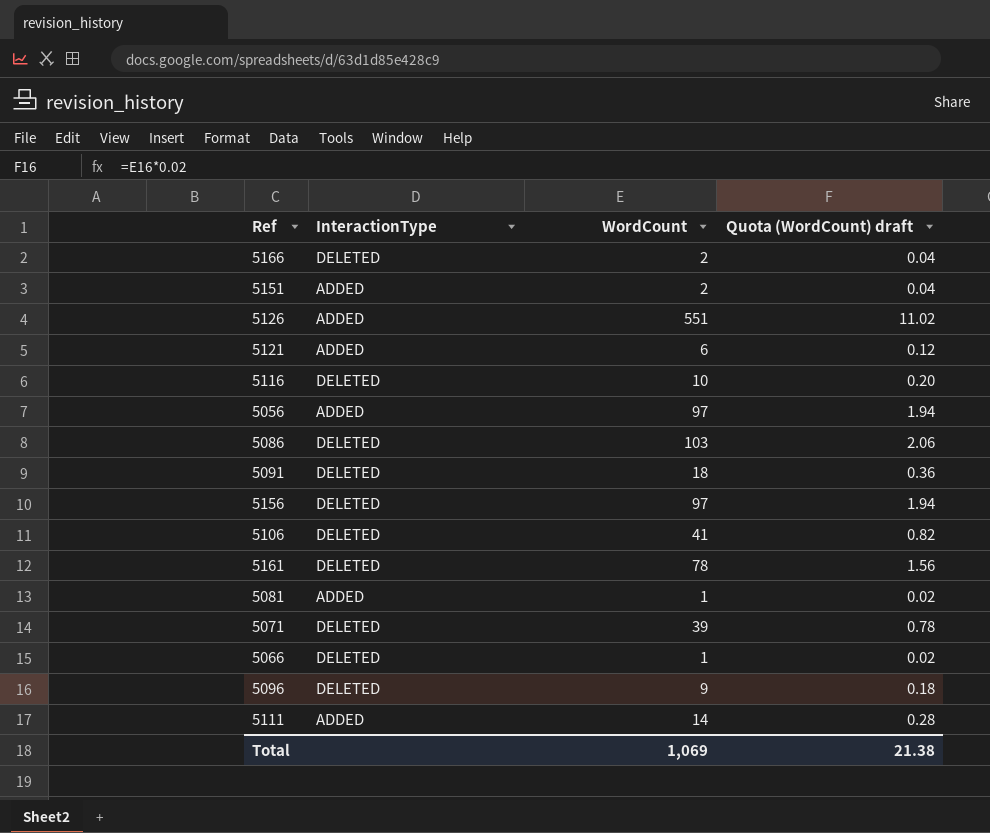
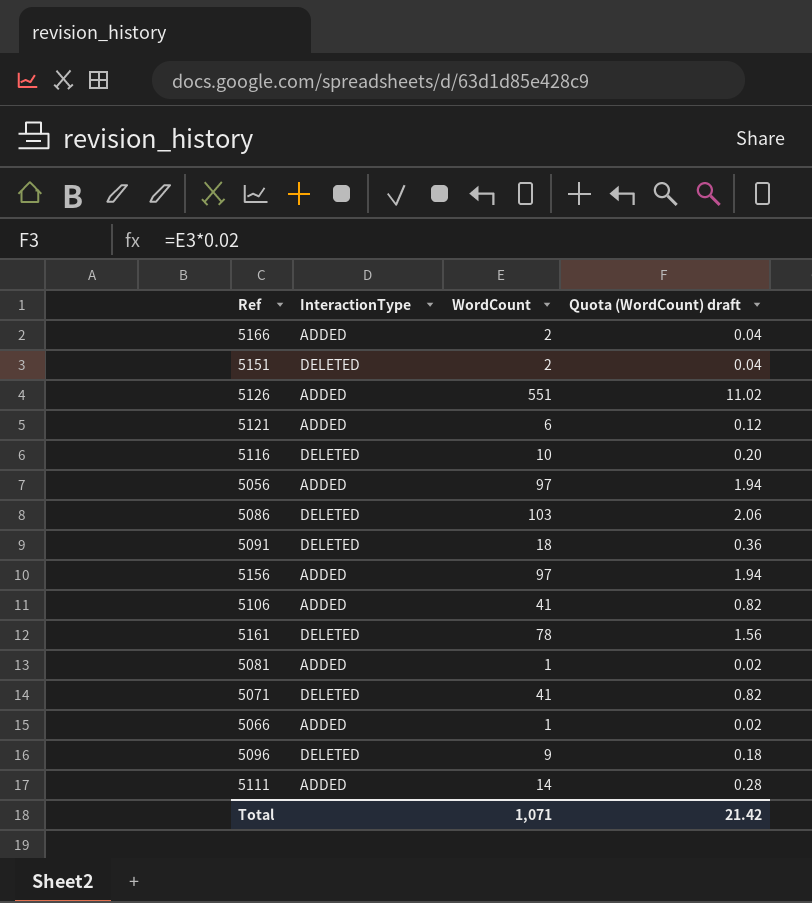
5166 | InteractionType: DELETED -> ADDED
5151 | InteractionType: ADDED -> DELETED
5156 | InteractionType: DELETED -> ADDED
5106 | InteractionType: DELETED -> ADDED
5071 | WordCount: 39 -> 41
5071 | Quota (WordCount) draft: 0.78 -> 0.82
5066 | InteractionType: DELETED -> ADDED
Total | WordCount: 1,069 -> 1,071
Total | Quota (WordCount) draft: 21.38 -> 21.42

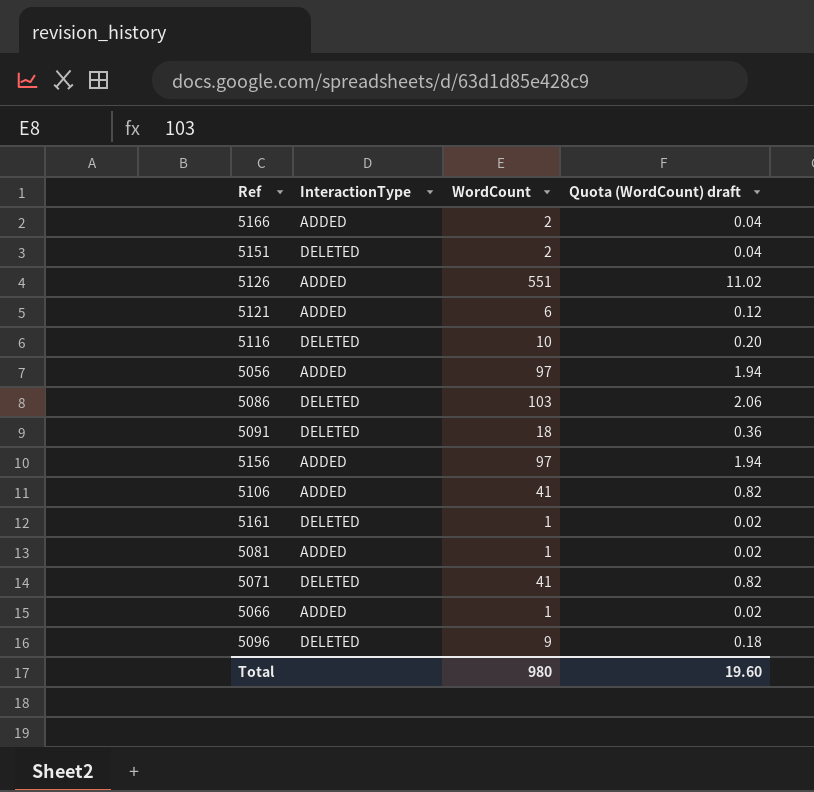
row 5111: ADDED | 14 | 0.28 -> none
5161 | WordCount: 78 -> 1
5161 | Quota (WordCount) draft: 1.56 -> 0.02
Total | WordCount: 1,071 -> 980
Total | Quota (WordCount) draft: 21.42 -> 19.60

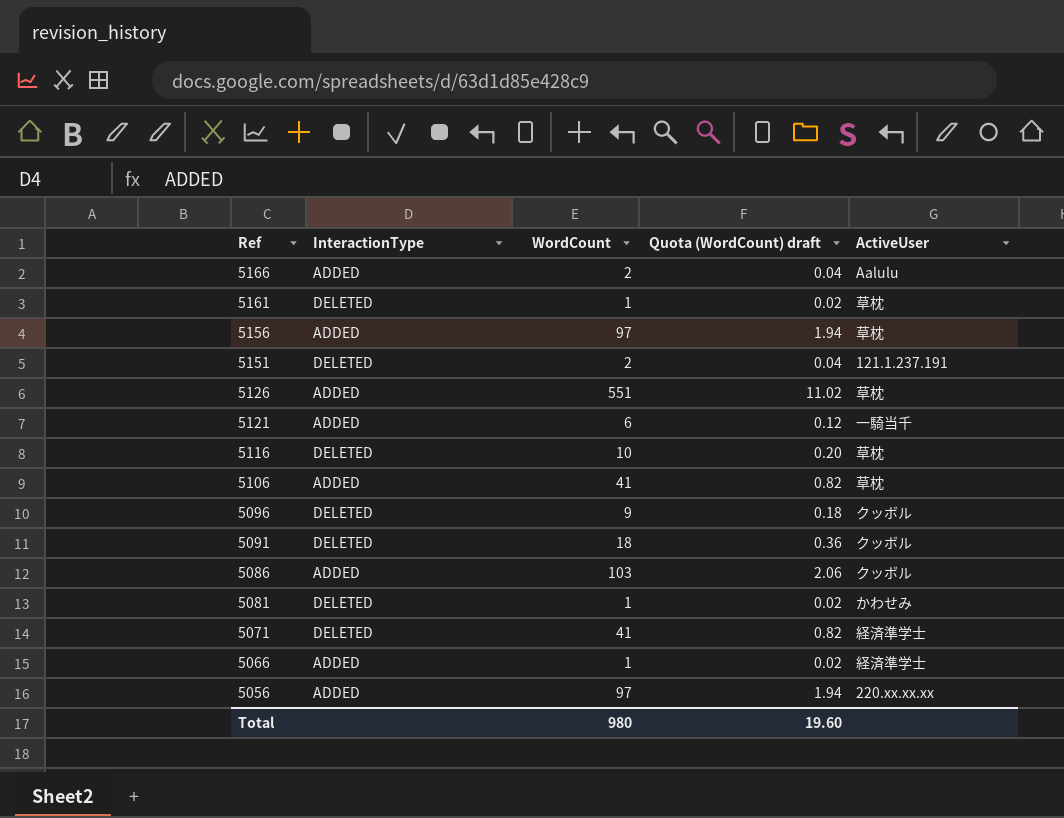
row order: none -> Ref descending
column ActiveUser | position: none -> 5
5086 | InteractionType: DELETED -> ADDED
5081 | InteractionType: ADDED -> DELETED

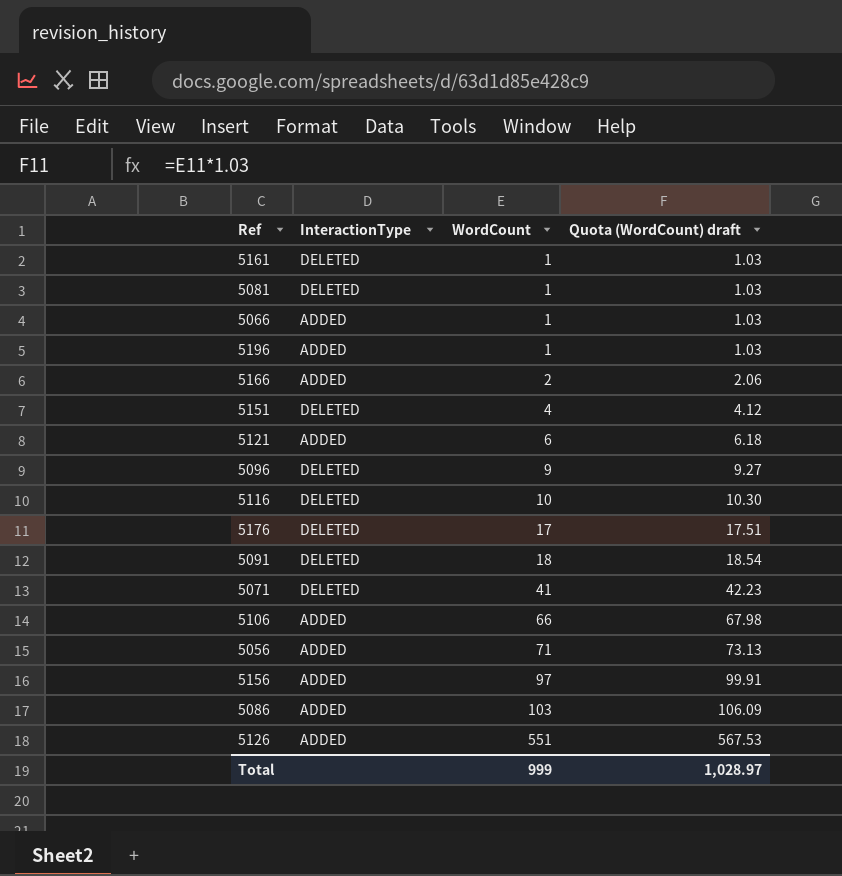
row order: Ref descending -> WordCount ascending
column ActiveUser | position: 5 -> none
column Quota (WordCount) draft | formula: [WordCount] * 0.02 -> [WordCount] * 1.03
row 5196: none -> ADDED | 1 | 1.03
5151 | WordCount: 2 -> 4
row 5176: none -> DELETED | 17 | 17.51
5106 | WordCount: 41 -> 66
5056 | WordCount: 97 -> 71
Total | WordCount: 980 -> 999
Total | Quota (WordCount) draft: 19.60 -> 1,028.97

